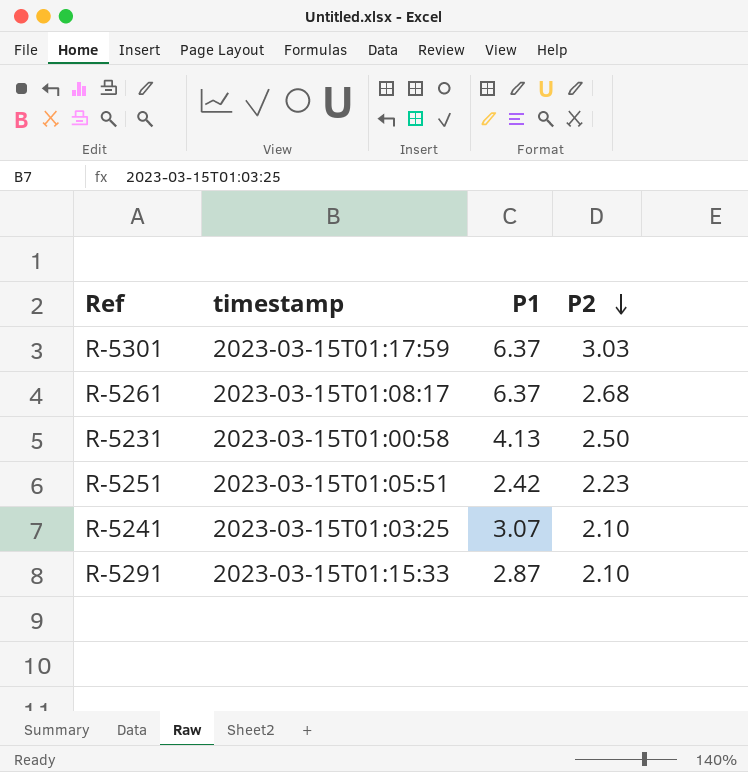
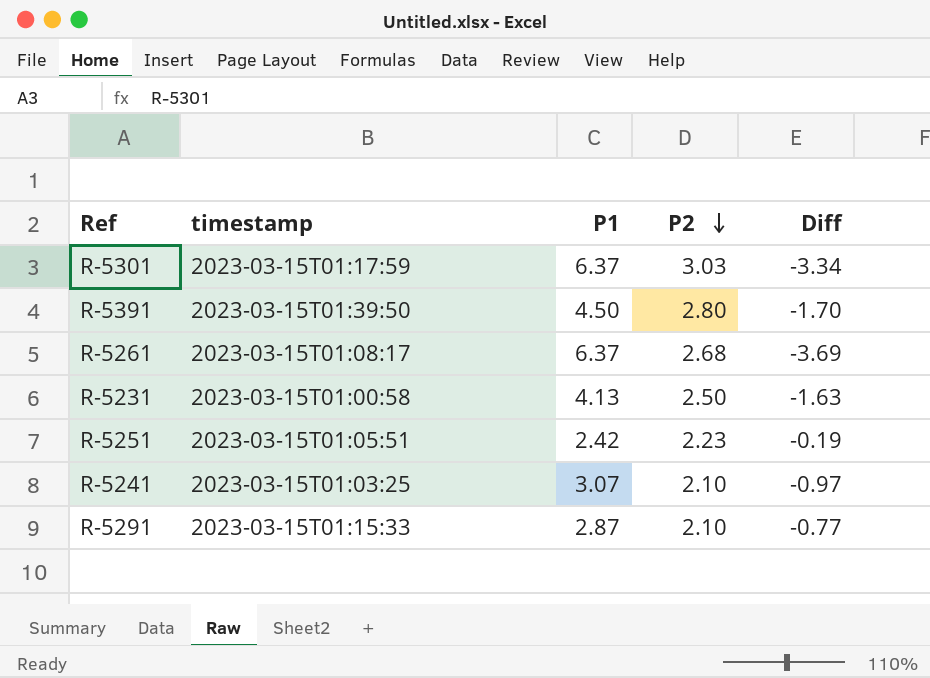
column Diff | formula: none -> [P2] - [P1]
row R-5391: none -> 2023-03-15T01:39:50 | 4.50 | 2.80 | -1.70

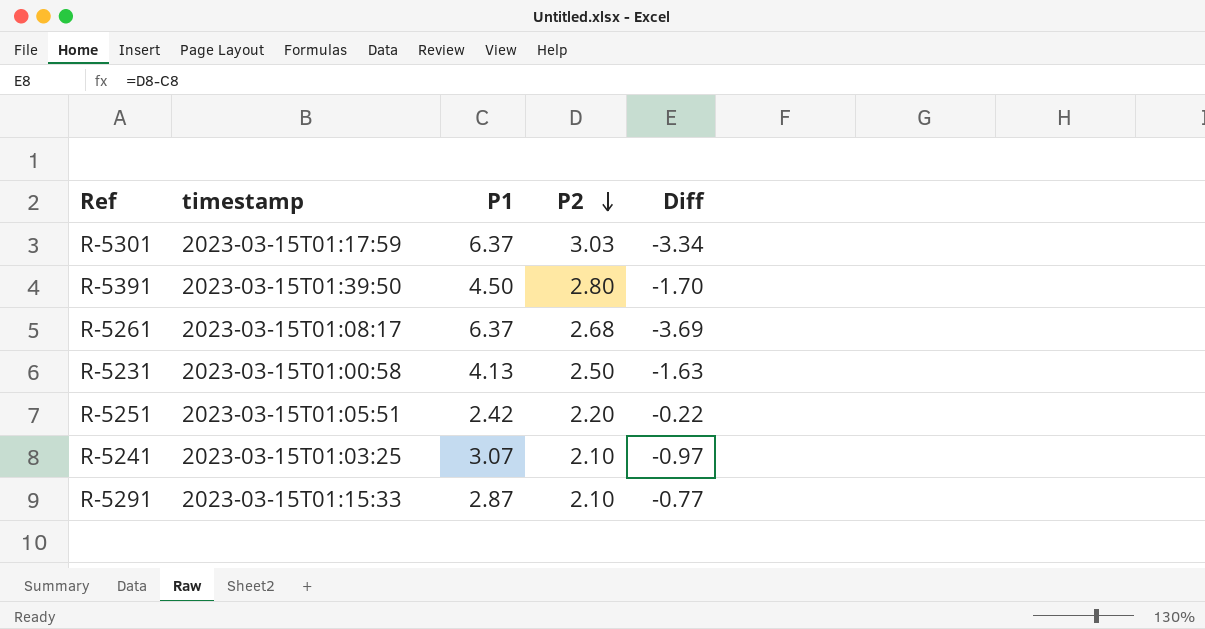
R-5251 | P2: 2.23 -> 2.20
R-5251 | Diff: -0.19 -> -0.22

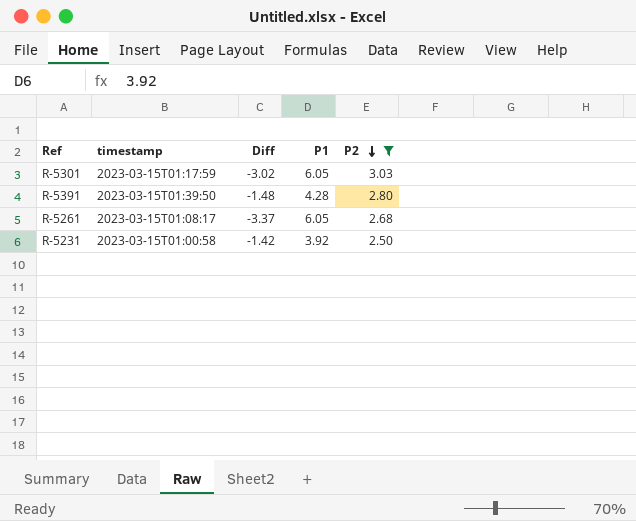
filter: none -> P2 >= 2.50
column Diff | position: 5 -> 3
R-5301 | Diff: -3.34 -> -3.02
R-5301 | P1: 6.37 -> 6.05
R-5391 | Diff: -1.70 -> -1.48
R-5391 | P1: 4.50 -> 4.28
R-5261 | Diff: -3.69 -> -3.37
R-5261 | P1: 6.37 -> 6.05
R-5231 | Diff: -1.63 -> -1.42
R-5231 | P1: 4.13 -> 3.92

